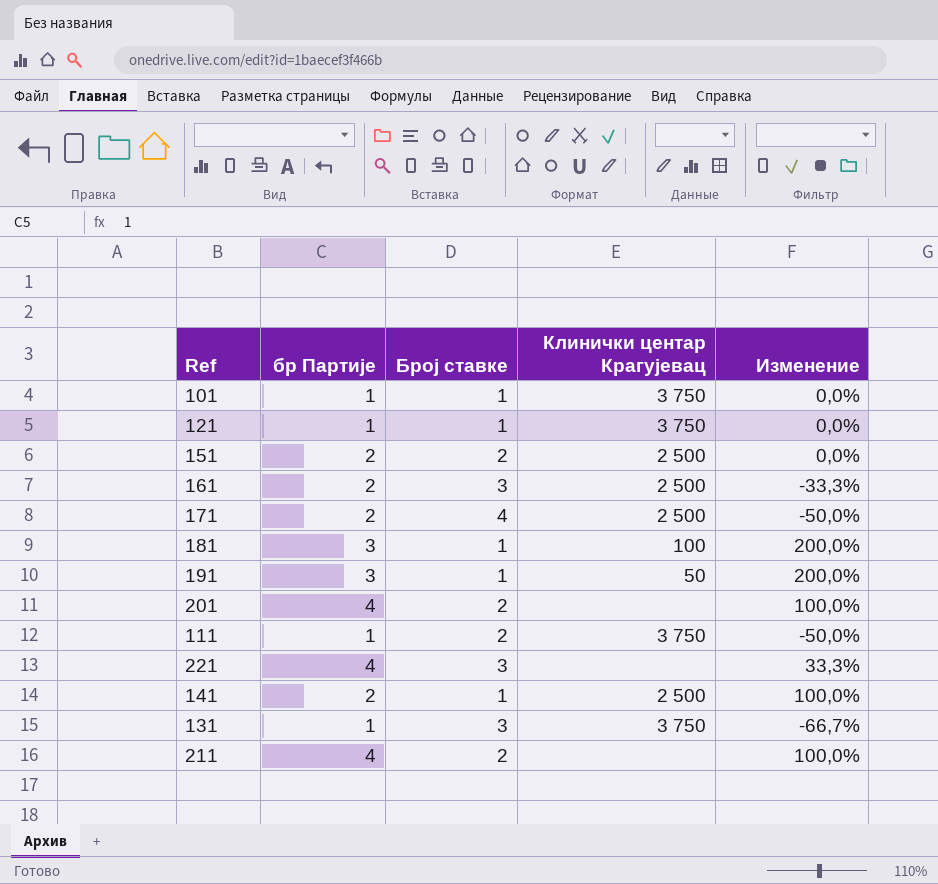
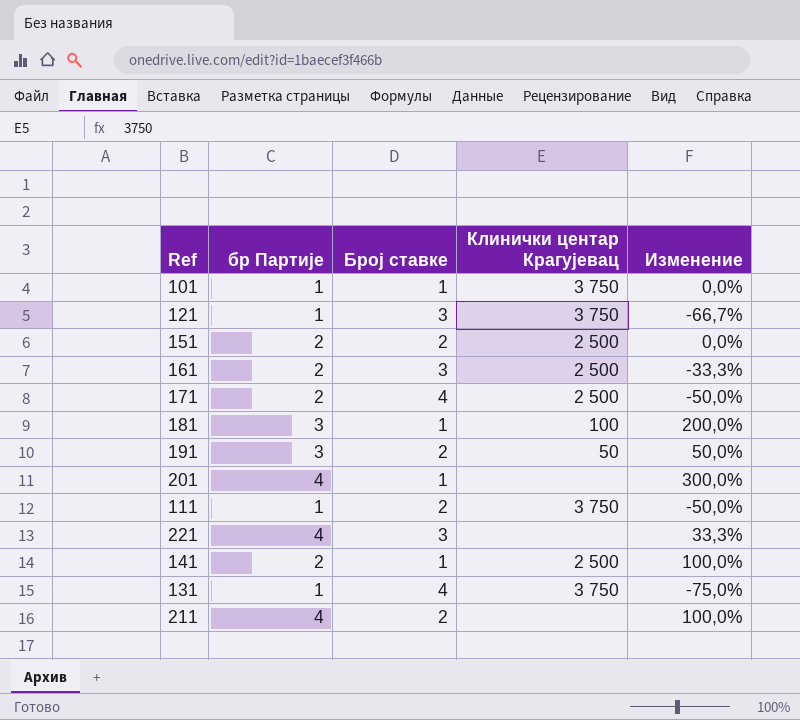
121 | Број ставке: 1 -> 3
121 | Изменение: 0,0% -> -66,7%
191 | Број ставке: 1 -> 2
191 | Изменение: 200,0% -> 50,0%
201 | Број ставке: 2 -> 1
201 | Изменение: 100,0% -> 300,0%
131 | Број ставке: 3 -> 4
131 | Изменение: -66,7% -> -75,0%

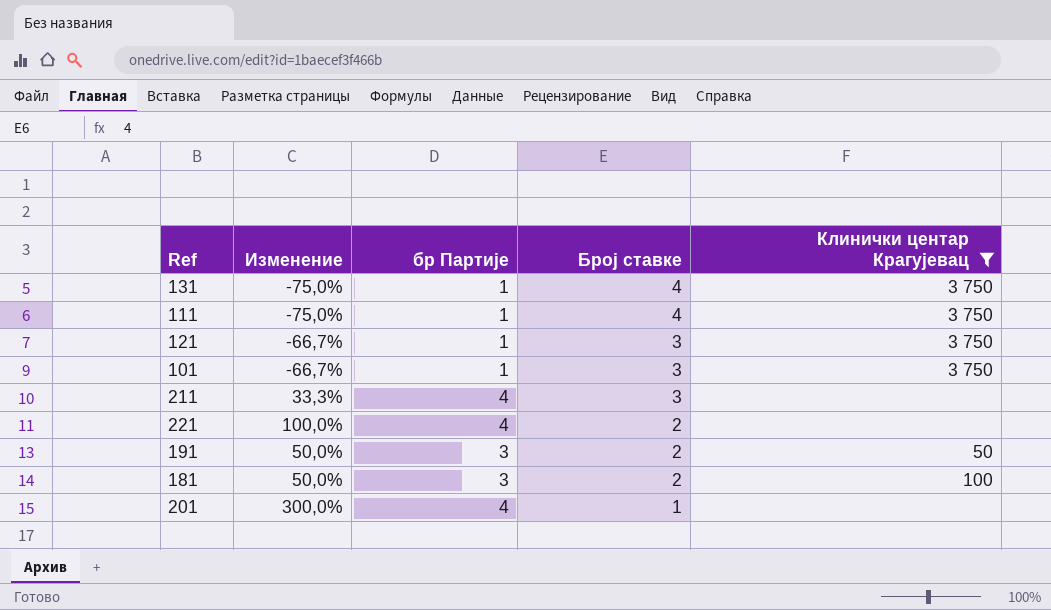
filter: none -> Клинички центар Крагујевац != 2 500
row order: none -> Број ставке descending
column Изменение | position: 5 -> 2
111 | Изменение: -50,0% -> -75,0%
111 | Број ставке: 2 -> 4
101 | Изменение: 0,0% -> -66,7%
101 | Број ставке: 1 -> 3
211 | Изменение: 100,0% -> 33,3%
211 | Број ставке: 2 -> 3
221 | Изменение: 33,3% -> 100,0%
221 | Број ставке: 3 -> 2
181 | Изменение: 200,0% -> 50,0%
181 | Број ставке: 1 -> 2

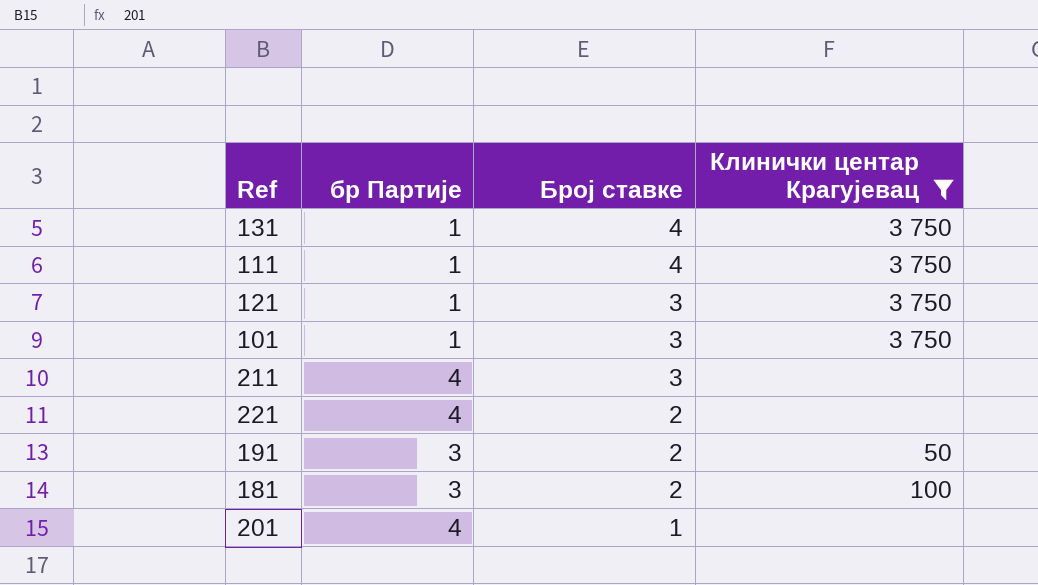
column Изменение | formula: ([бр Партије] - [Број ставке]) / [Број ставке] -> none

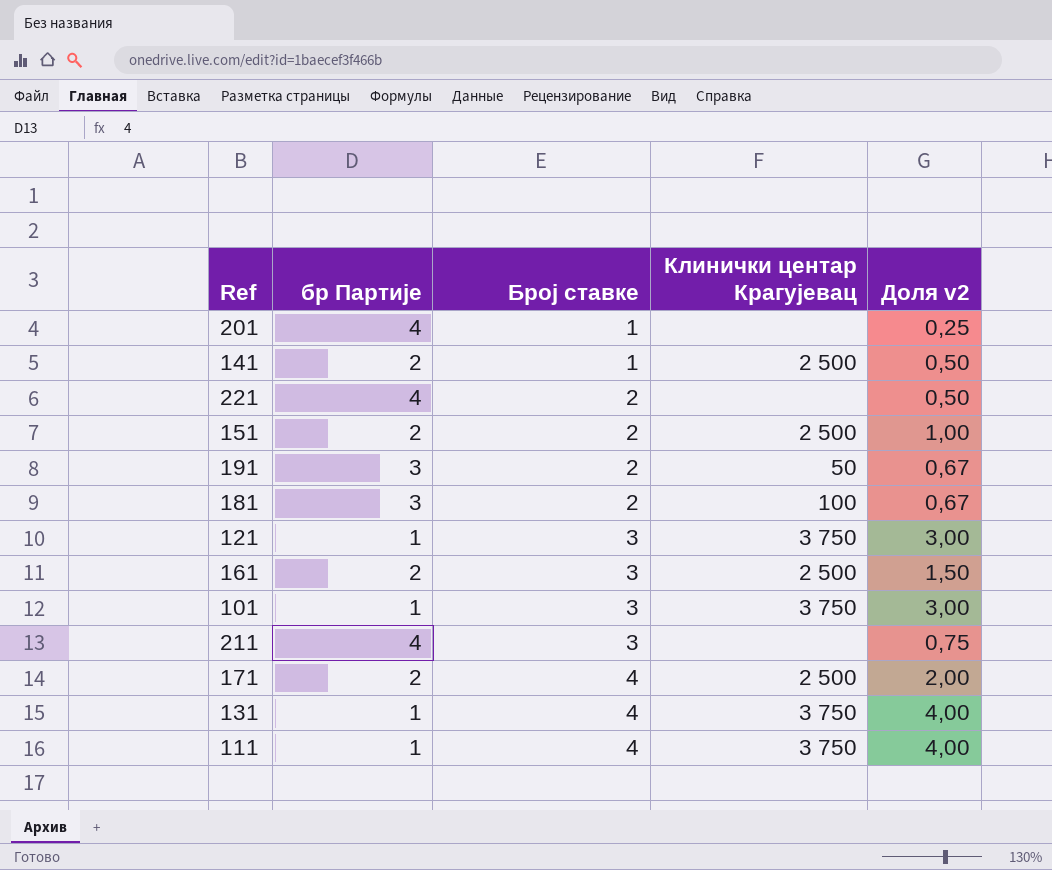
filter: Клинички центар Крагујевац != 2 500 -> none
row order: Број ставке descending -> Број ставке ascending
column Доля v2 | formula: none -> [Број ставке] / [бр Партије]

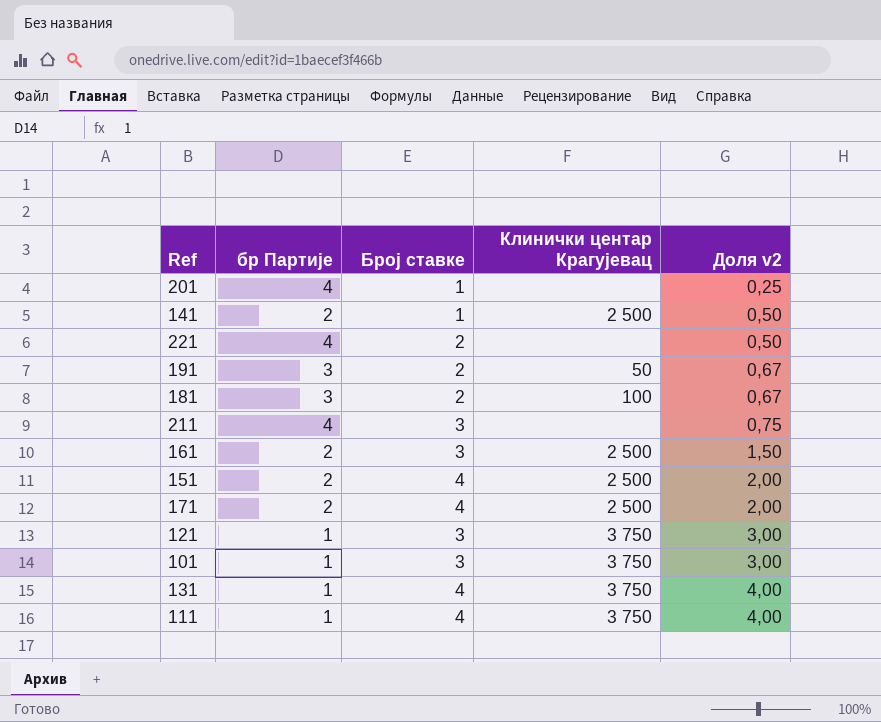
row order: Број ставке ascending -> Доля v2 ascending
151 | Број ставке: 2 -> 4
151 | Доля v2: 1,00 -> 2,00

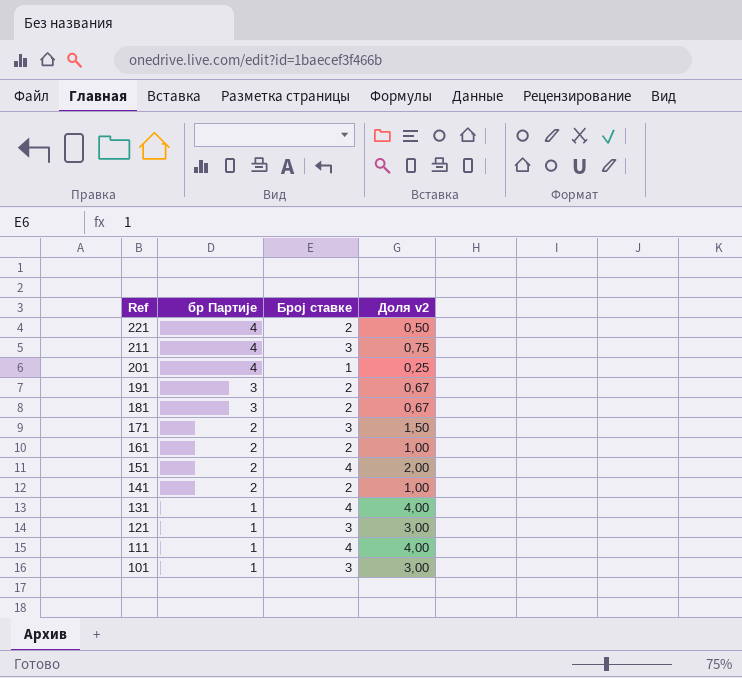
row order: Доля v2 ascending -> Ref descending
column Клинички центар Крагујевац | position: 4 -> none
171 | Број ставке: 4 -> 3
171 | Доля v2: 2,00 -> 1,50
161 | Број ставке: 3 -> 2
161 | Доля v2: 1,50 -> 1,00
141 | Број ставке: 1 -> 2
141 | Доля v2: 0,50 -> 1,00

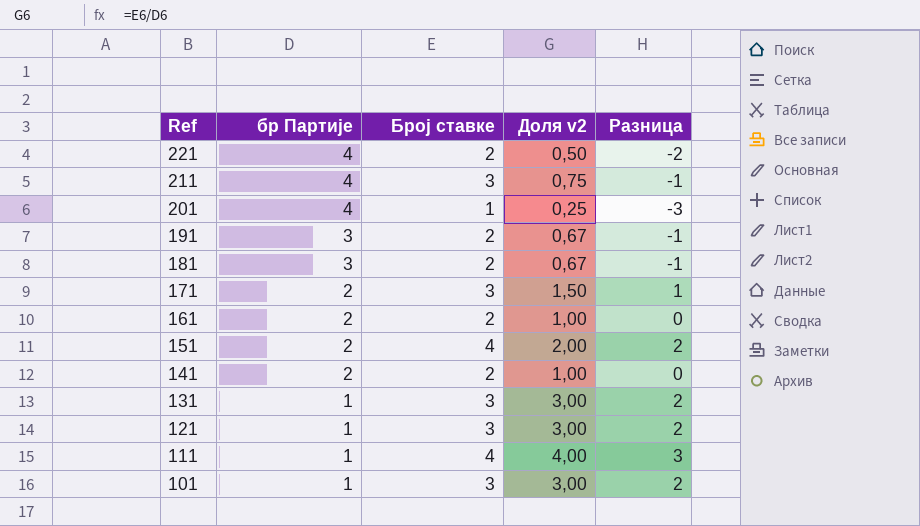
column Разница | formula: none -> [Број ставке] - [бр Партије]
131 | Број ставке: 4 -> 3
131 | Доля v2: 4,00 -> 3,00

